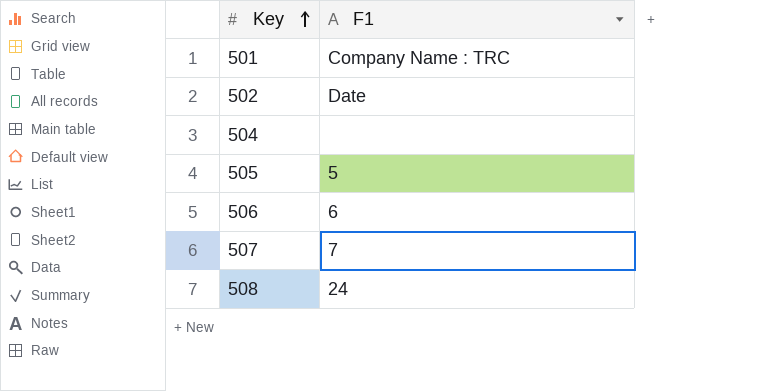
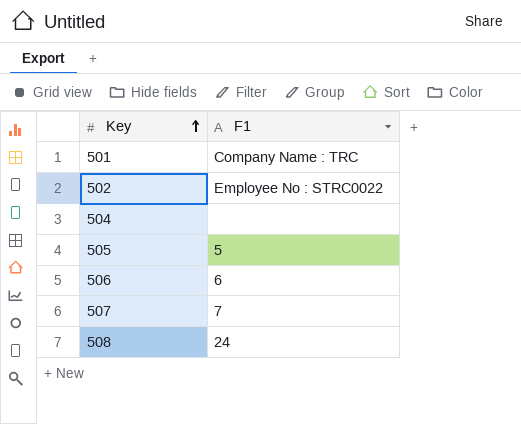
502 | F1: Date -> Employee No : STRC0022

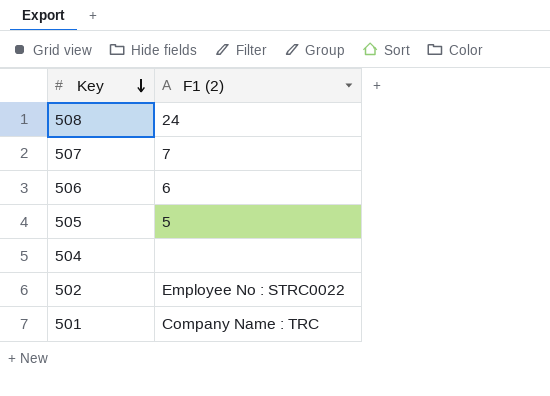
row order: Key ascending -> Key descending
column name: F1 -> F1 (2)

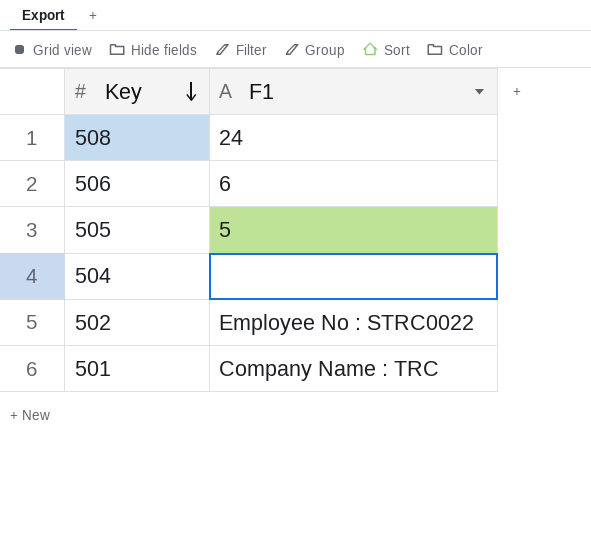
column name: F1 (2) -> F1
row 507: 7 -> none

